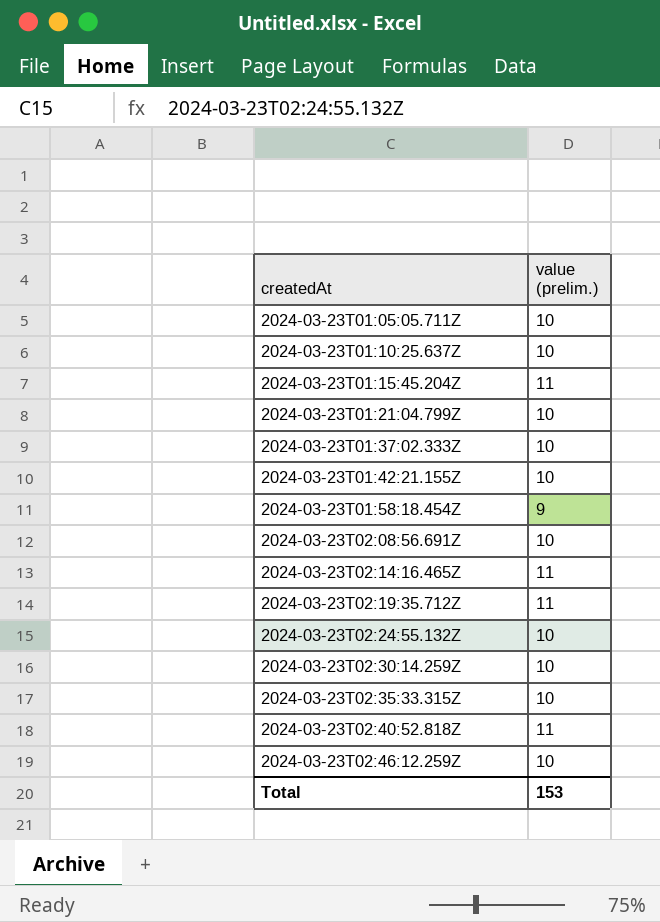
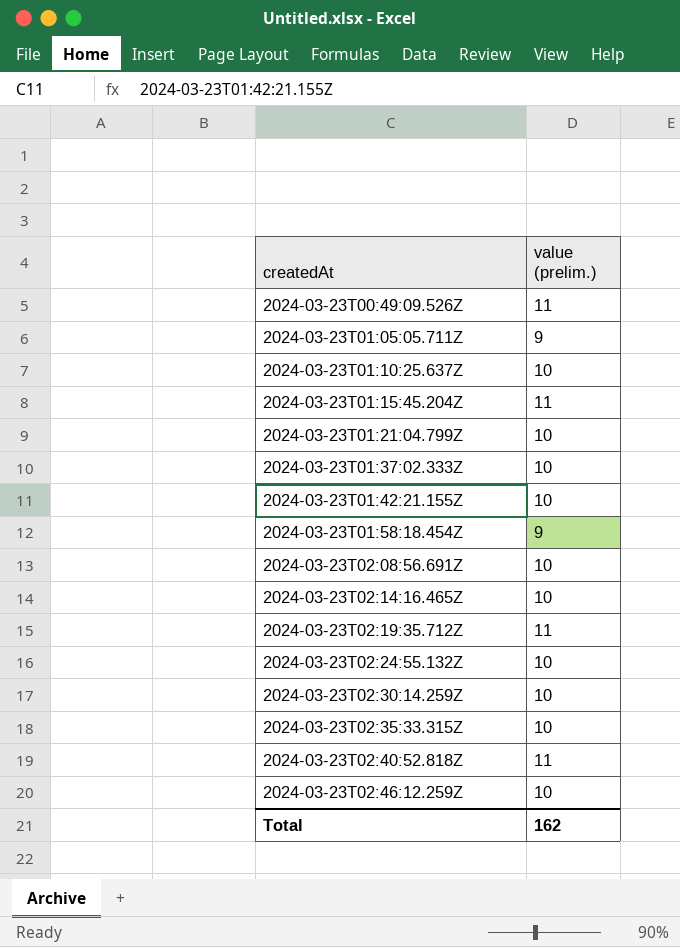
row 2024-03-23T00:49:09.526Z: none -> 11
2024-03-23T01:05:05.711Z | value (prelim.): 10 -> 9
2024-03-23T02:14:16.465Z | value (prelim.): 11 -> 10
Total | value (prelim.): 153 -> 162

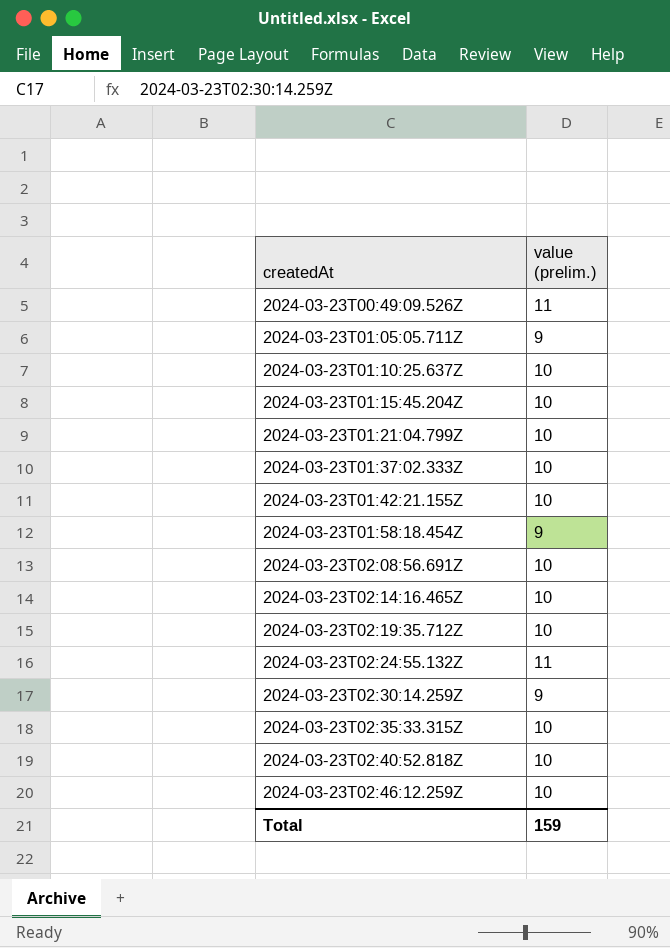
2024-03-23T01:15:45.204Z | value (prelim.): 11 -> 10
2024-03-23T02:19:35.712Z | value (prelim.): 11 -> 10
2024-03-23T02:24:55.132Z | value (prelim.): 10 -> 11
2024-03-23T02:30:14.259Z | value (prelim.): 10 -> 9
2024-03-23T02:40:52.818Z | value (prelim.): 11 -> 10
Total | value (prelim.): 162 -> 159

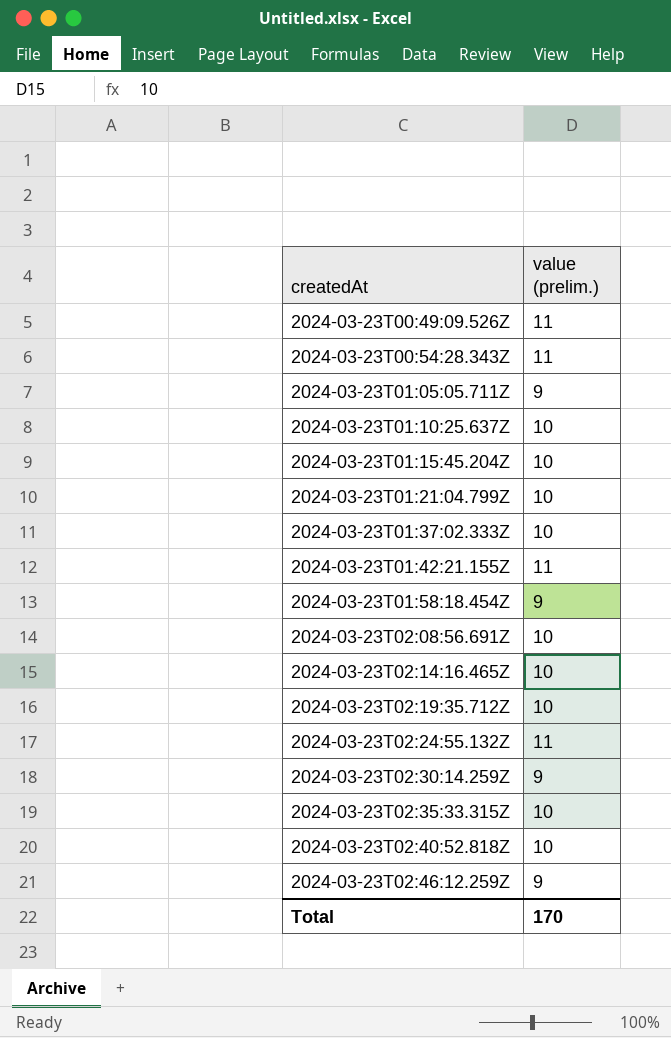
row 2024-03-23T00:54:28.343Z: none -> 11
2024-03-23T01:42:21.155Z | value (prelim.): 10 -> 11
2024-03-23T02:46:12.259Z | value (prelim.): 10 -> 9
Total | value (prelim.): 159 -> 170

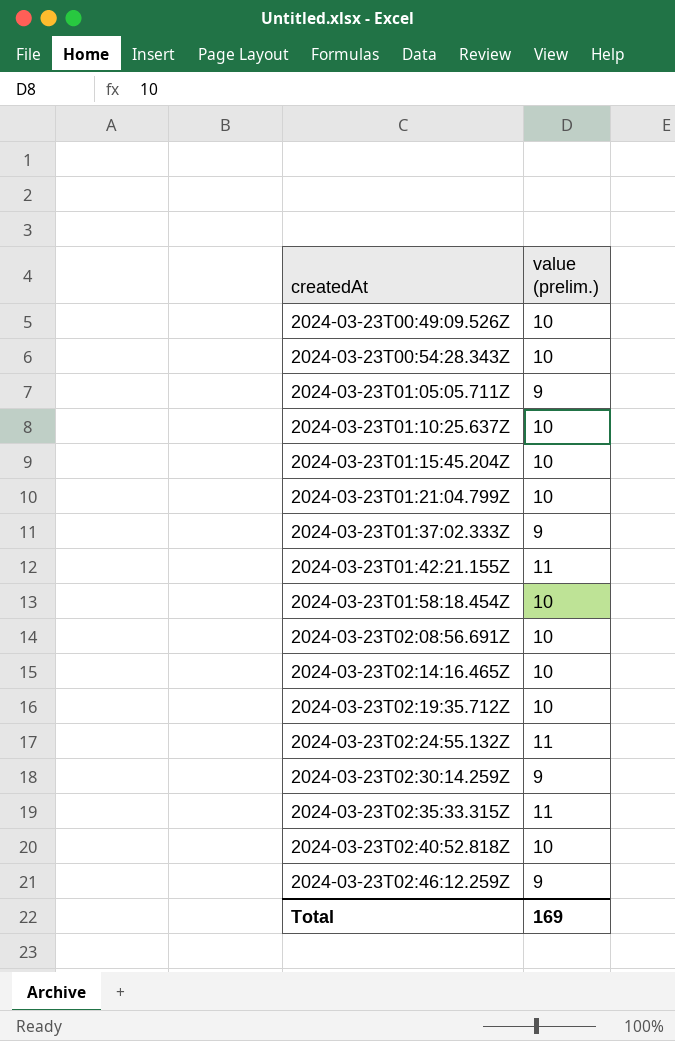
2024-03-23T00:49:09.526Z | value (prelim.): 11 -> 10
2024-03-23T00:54:28.343Z | value (prelim.): 11 -> 10
2024-03-23T01:37:02.333Z | value (prelim.): 10 -> 9
2024-03-23T01:58:18.454Z | value (prelim.): 9 -> 10
2024-03-23T02:35:33.315Z | value (prelim.): 10 -> 11
Total | value (prelim.): 170 -> 169

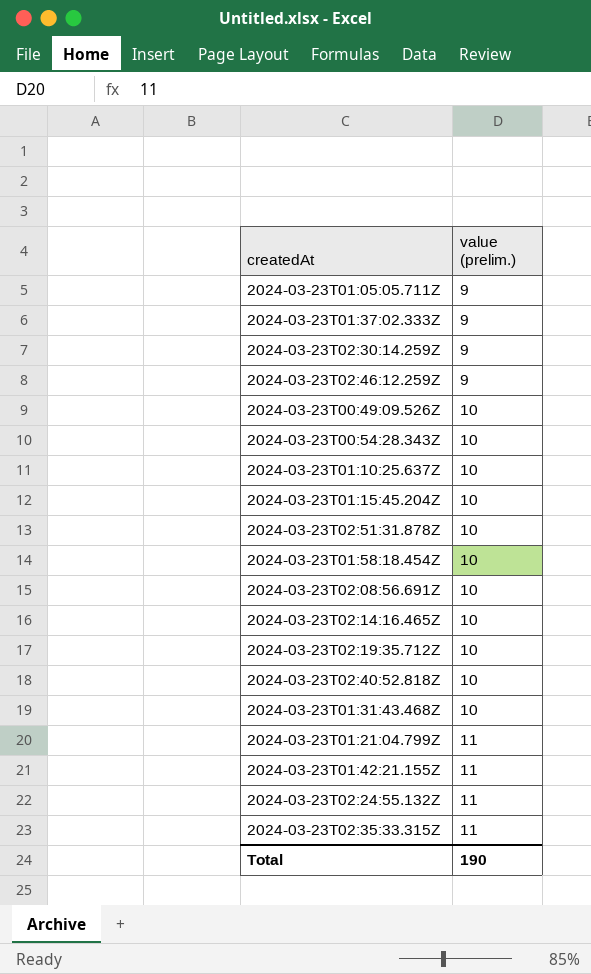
row order: createdAt ascending -> value (prelim.) ascending
row 2024-03-23T02:51:31.878Z: none -> 10
row 2024-03-23T01:31:43.468Z: none -> 10
2024-03-23T01:21:04.799Z | value (prelim.): 10 -> 11
Total | value (prelim.): 169 -> 190

